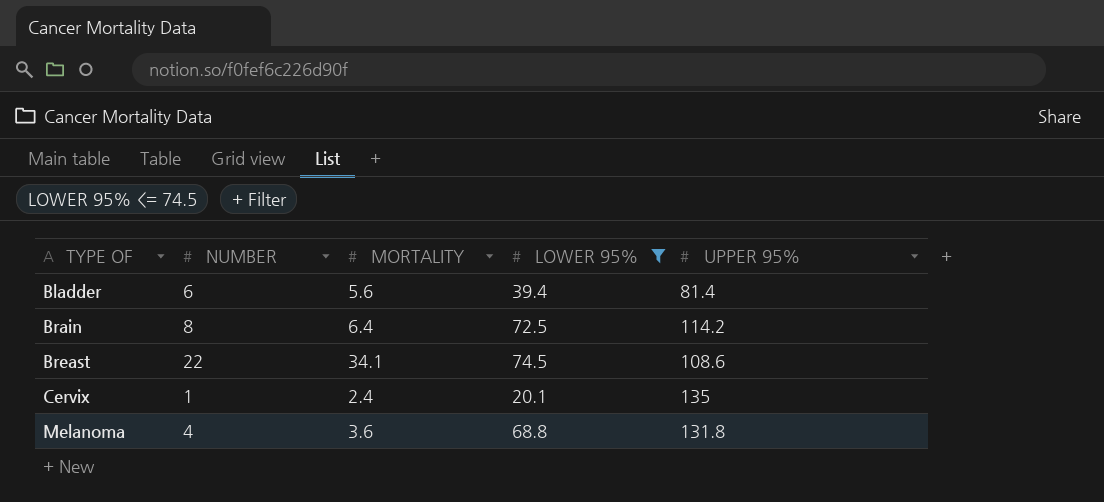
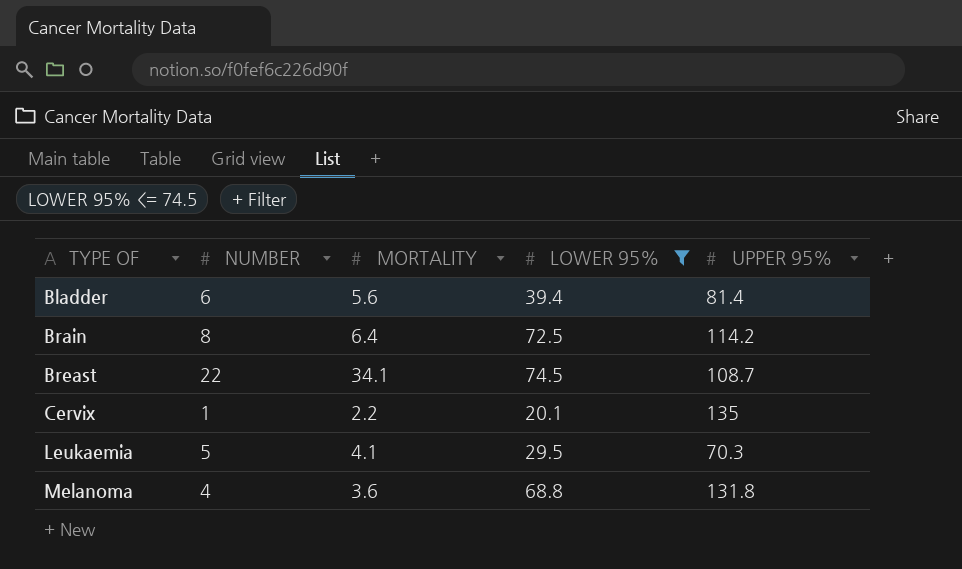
Breast | UPPER 95%: 108.6 -> 108.7
Cervix | MORTALITY: 2.4 -> 2.2
row Leukaemia: none -> 5 | 4.1 | 29.5 | 70.3

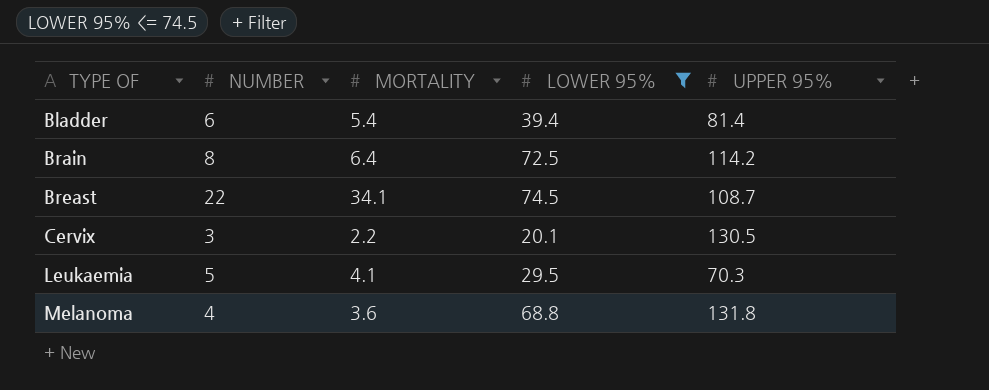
Bladder | MORTALITY: 5.6 -> 5.4
Cervix | NUMBER: 1 -> 3
Cervix | UPPER 95%: 135 -> 130.5

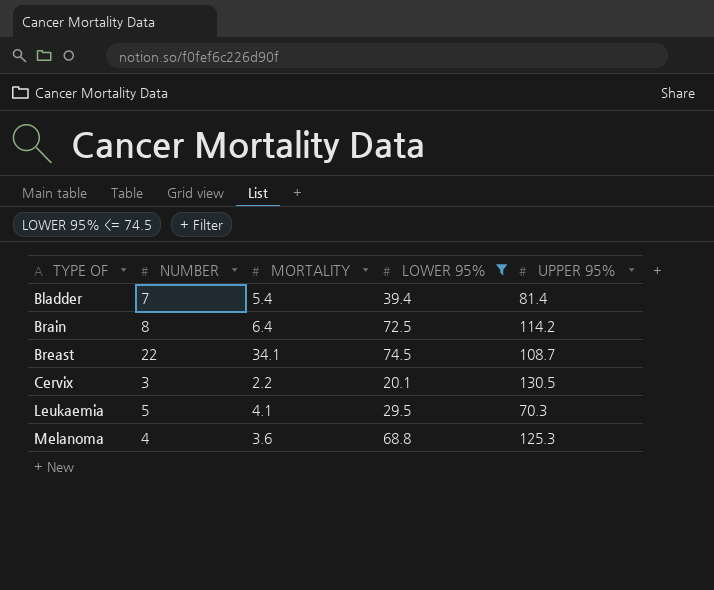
Bladder | NUMBER: 6 -> 7
Melanoma | UPPER 95%: 131.8 -> 125.3

